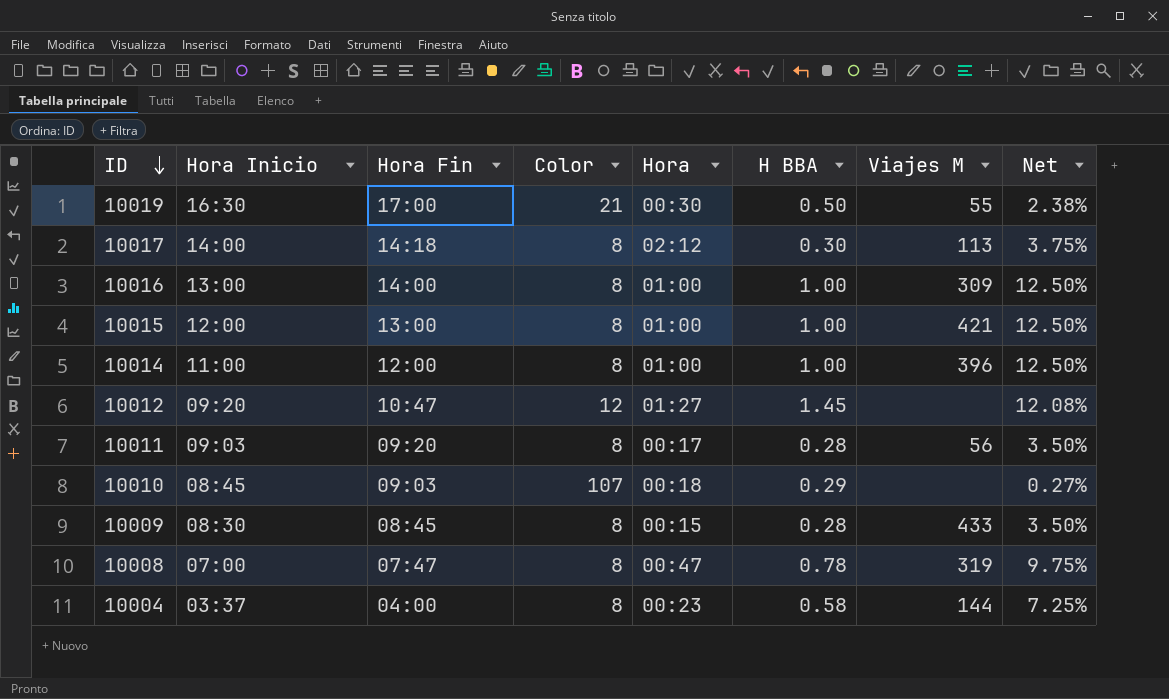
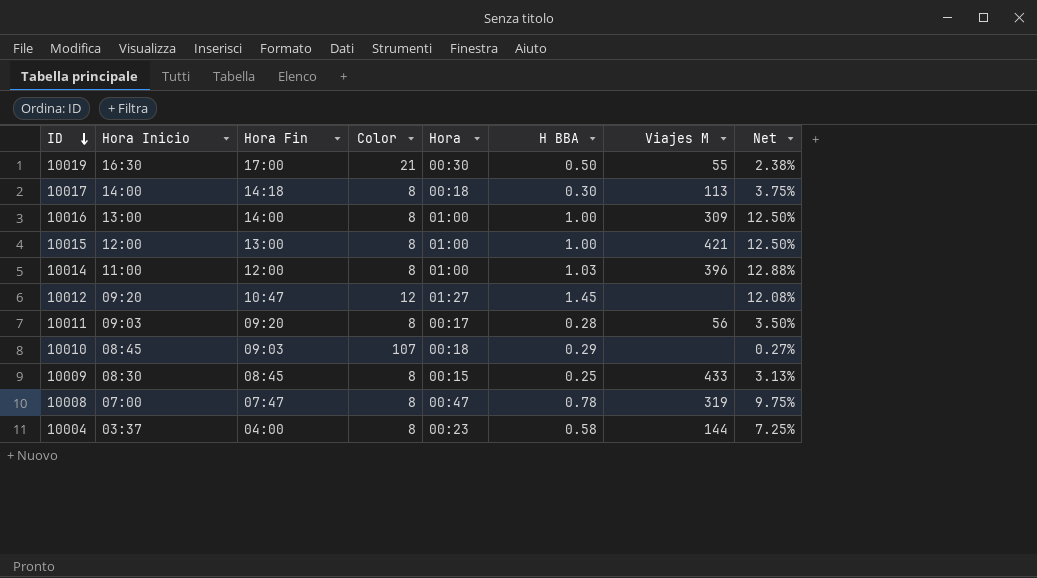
10017 | Hora: 02:12 -> 00:18
10014 | H BBA: 1.00 -> 1.03
10014 | Net: 12.50% -> 12.88%
10009 | H BBA: 0.28 -> 0.25
10009 | Net: 3.50% -> 3.13%

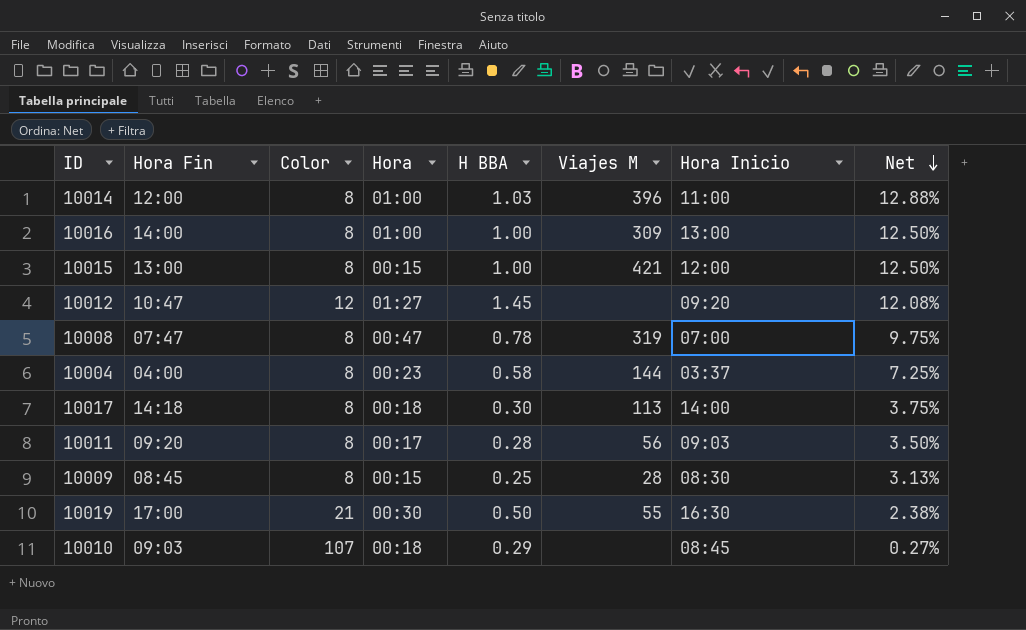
row order: ID descending -> Net descending
column Hora Inicio | position: 2 -> 7
10015 | Hora: 01:00 -> 00:15
10009 | Viajes M: 433 -> 28

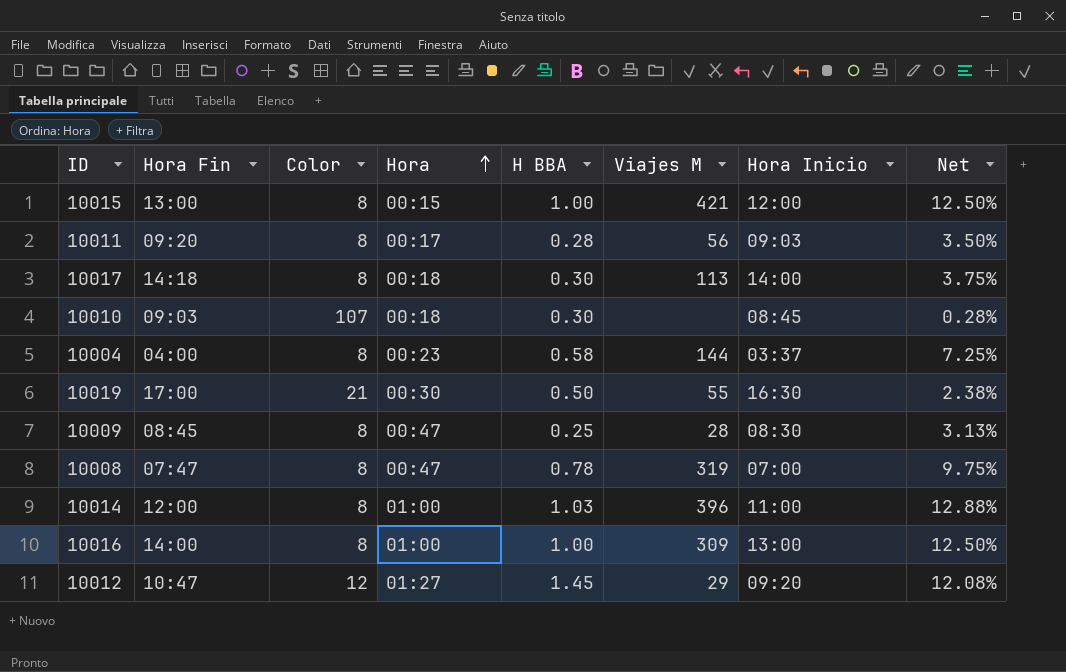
row order: Net descending -> Hora ascending
10010 | H BBA: 0.29 -> 0.30
10010 | Net: 0.27% -> 0.28%
10009 | Hora: 00:15 -> 00:47
10012 | Viajes M: none -> 29

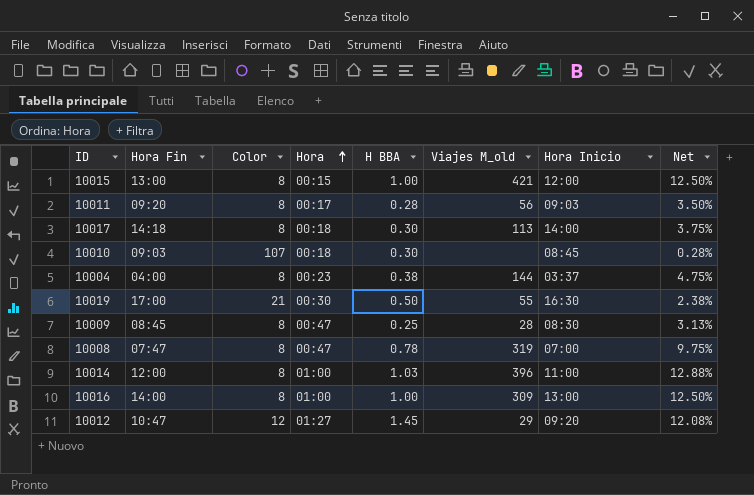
column name: Viajes M -> Viajes M_old
10004 | H BBA: 0.58 -> 0.38
10004 | Net: 7.25% -> 4.75%

